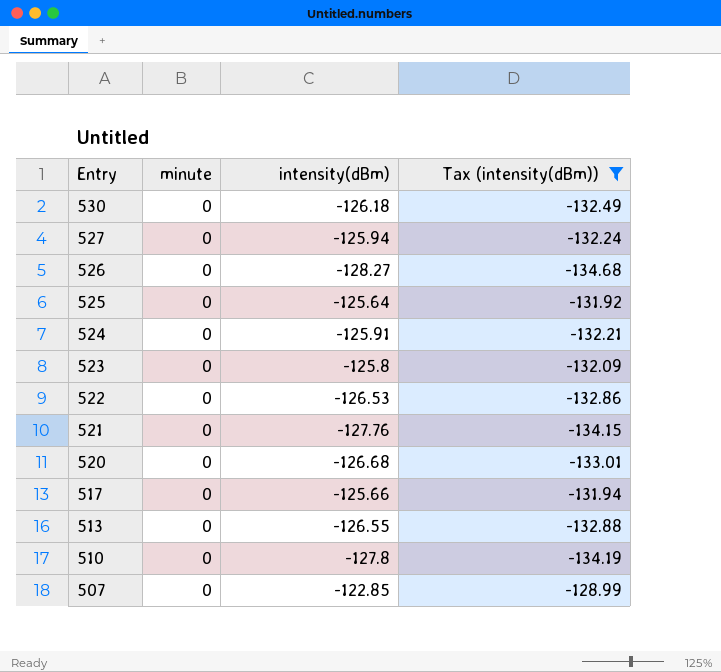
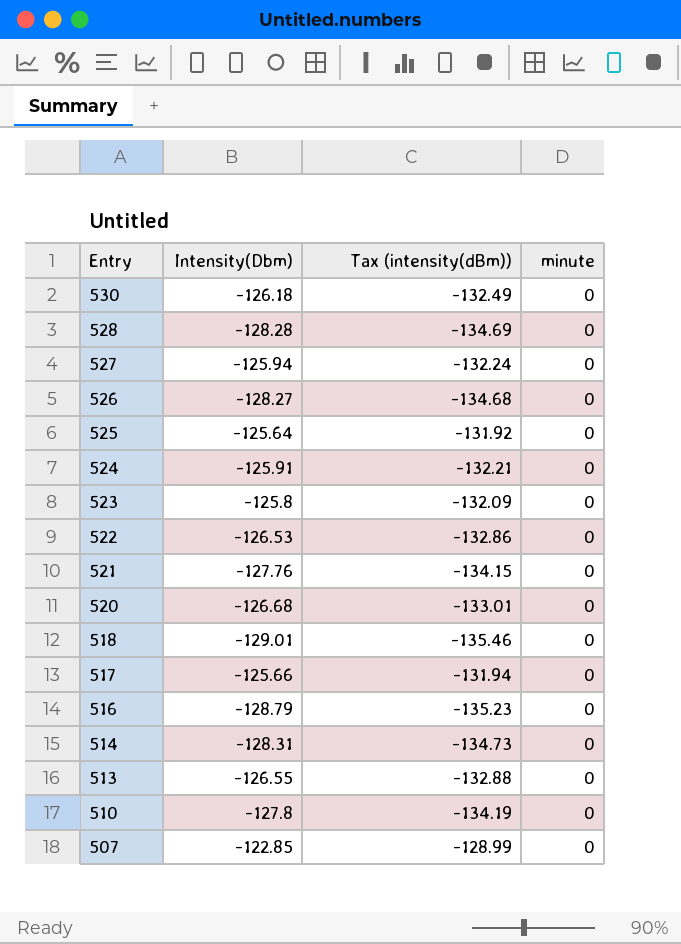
filter: Tax (intensity(dBm)) >= -134.68 -> none
column name: intensity(dBm) -> Intensity(Dbm)
column minute | position: 2 -> 4

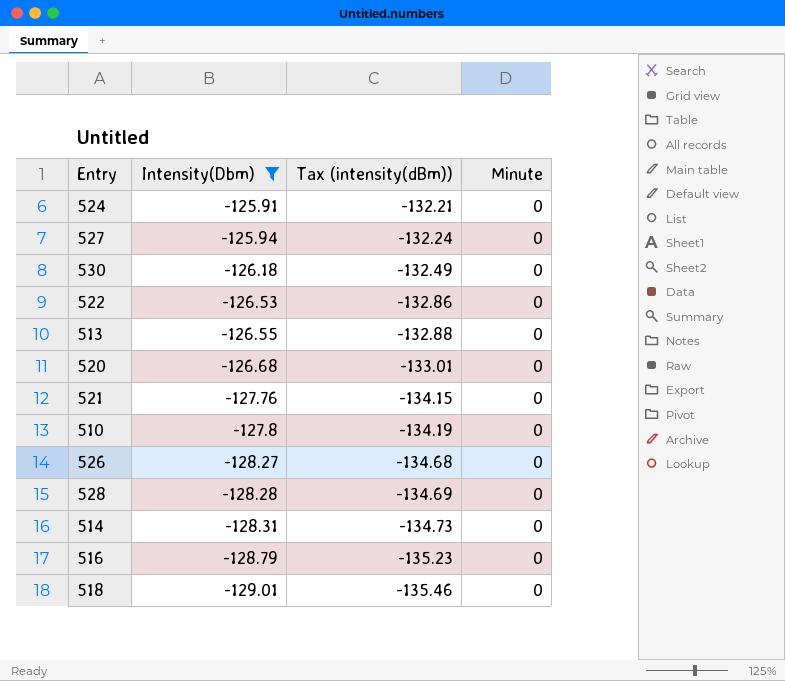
filter: none -> Intensity(Dbm) <= -125.91
row order: Entry descending -> Intensity(Dbm) descending
column name: minute -> Minute

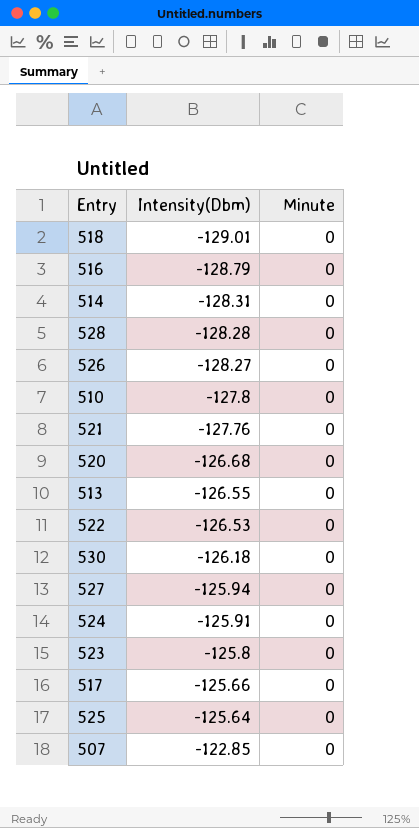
filter: Intensity(Dbm) <= -125.91 -> none
row order: Intensity(Dbm) descending -> Intensity(Dbm) ascending
column Tax (intensity(dBm)) | formula: [Intensity(Dbm)] * 1.05 -> none

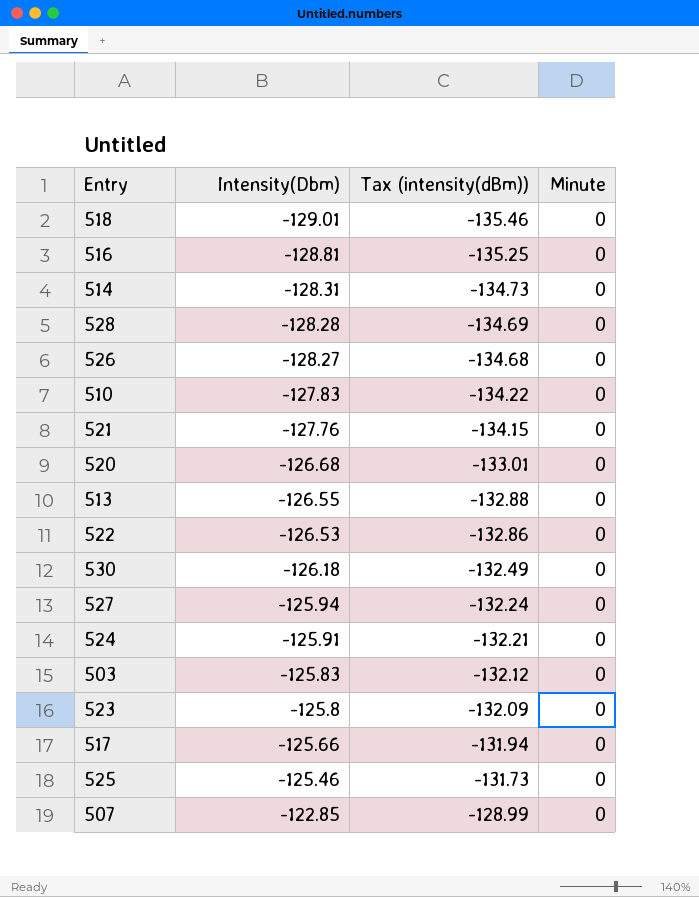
column Tax (intensity(dBm)) | formula: none -> [Intensity(Dbm)] * 1.05
516 | Intensity(Dbm): -128.79 -> -128.81
510 | Intensity(Dbm): -127.8 -> -127.83
row 503: none -> -125.83 | -132.12 | 0
525 | Intensity(Dbm): -125.64 -> -125.46

